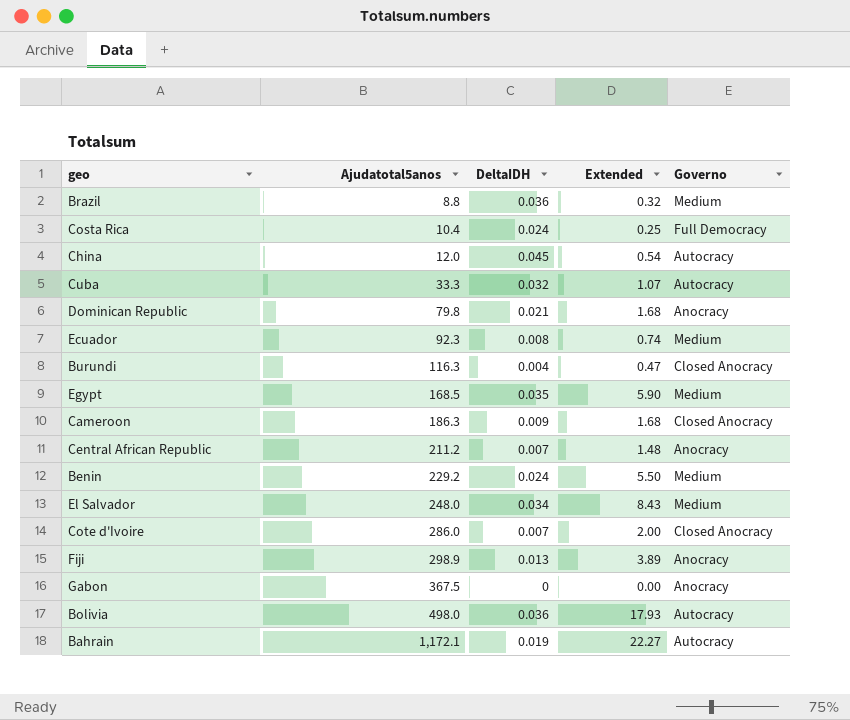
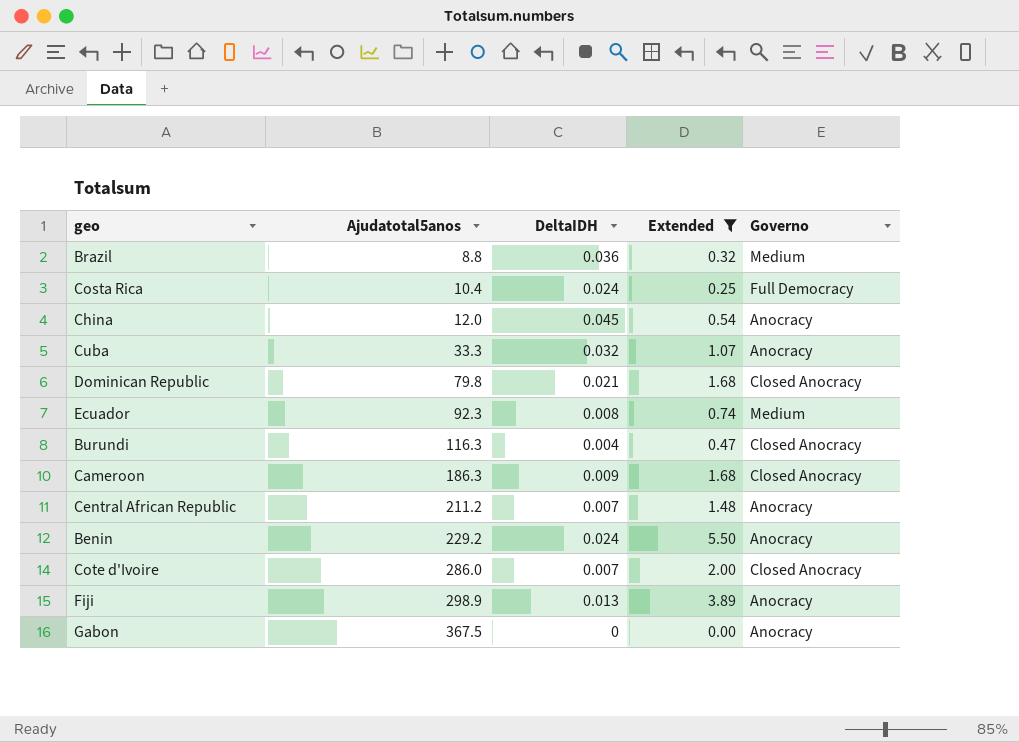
filter: none -> Extended <= 5.50
China | Governo: Autocracy -> Anocracy
Cuba | Governo: Autocracy -> Anocracy
Dominican Republic | Governo: Anocracy -> Closed Anocracy
Benin | Governo: Medium -> Anocracy

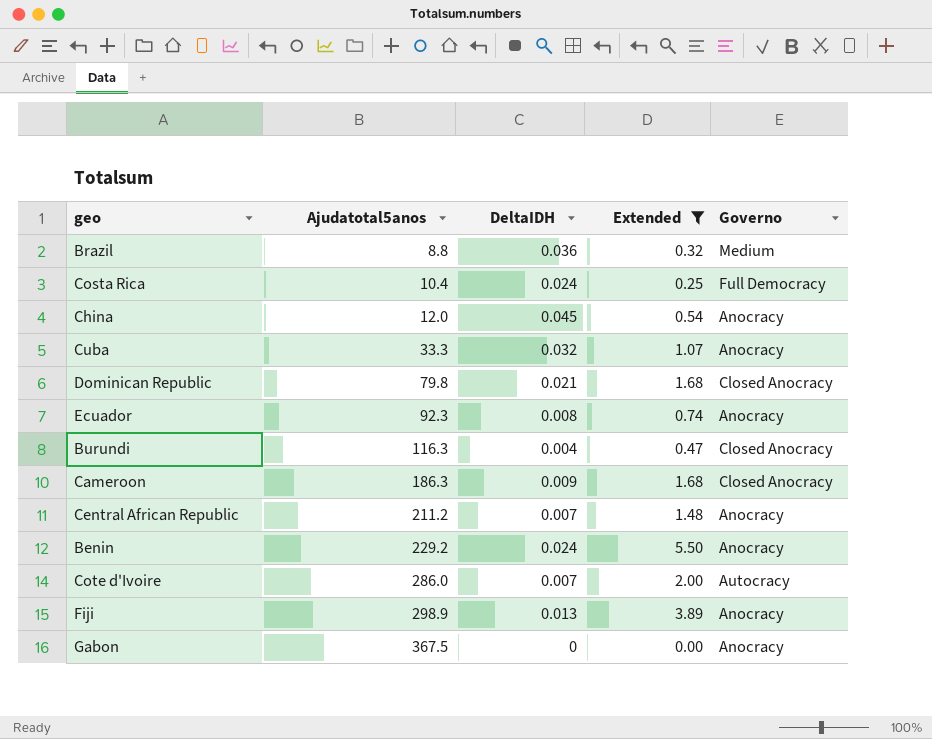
Ecuador | Governo: Medium -> Anocracy
Cote d'Ivoire | Governo: Closed Anocracy -> Autocracy

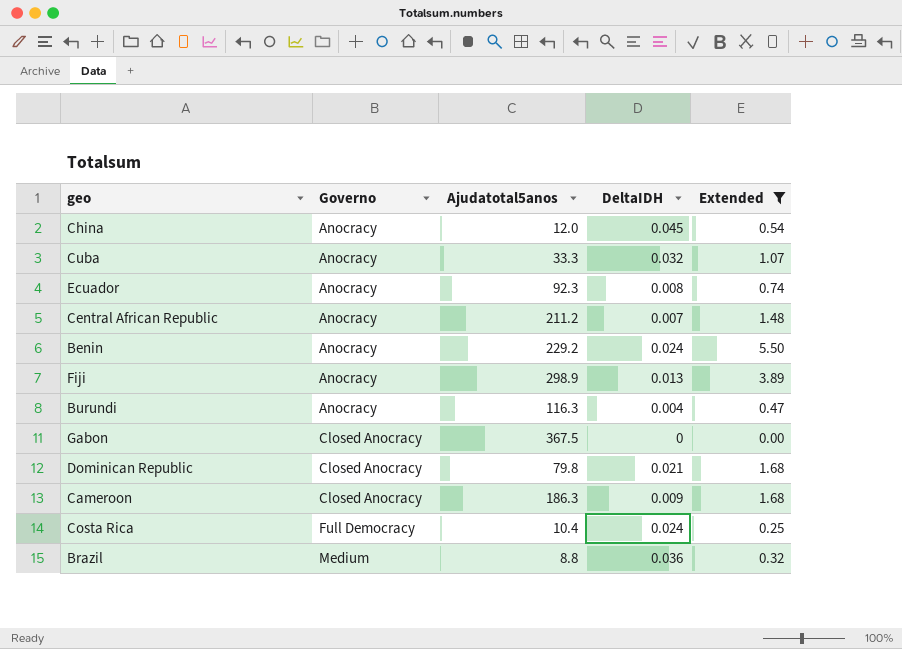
row order: Ajudatotal5anos ascending -> Governo ascending
column Governo | position: 5 -> 2
row Cote d'Ivoire: 286.0 | 0.007 | 2.00 | Autocracy -> none
Burundi | Governo: Closed Anocracy -> Anocracy
Gabon | Governo: Anocracy -> Closed Anocracy

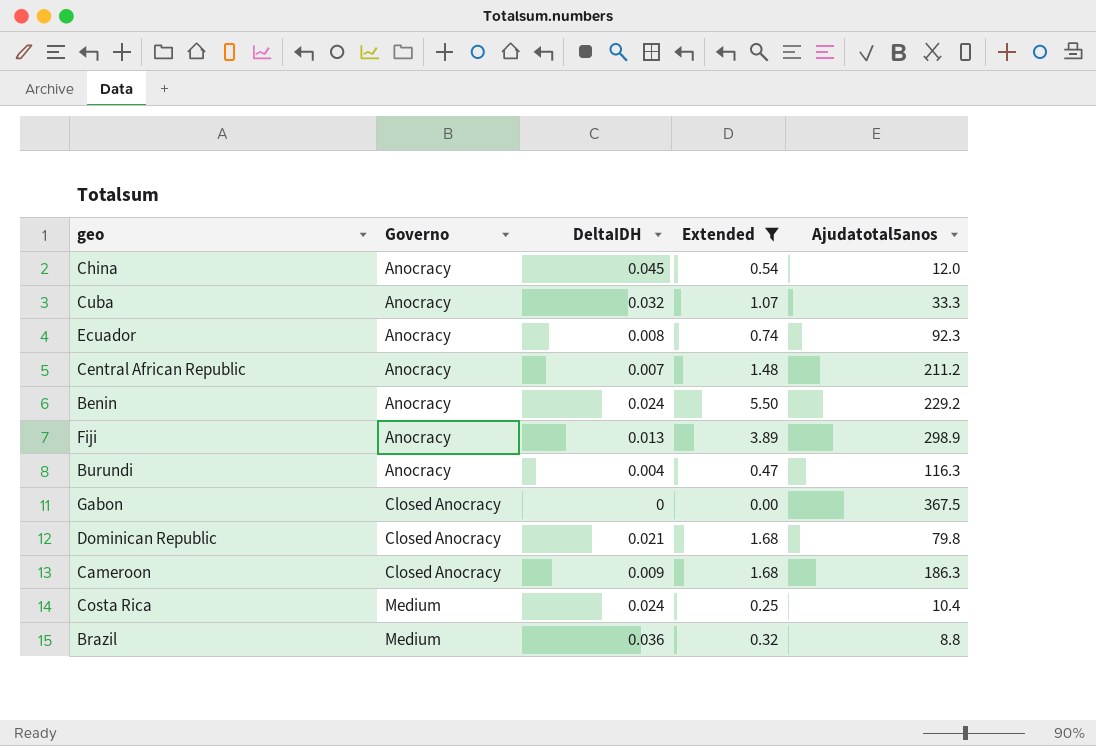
column Ajudatotal5anos | position: 3 -> 5
Costa Rica | Governo: Full Democracy -> Medium

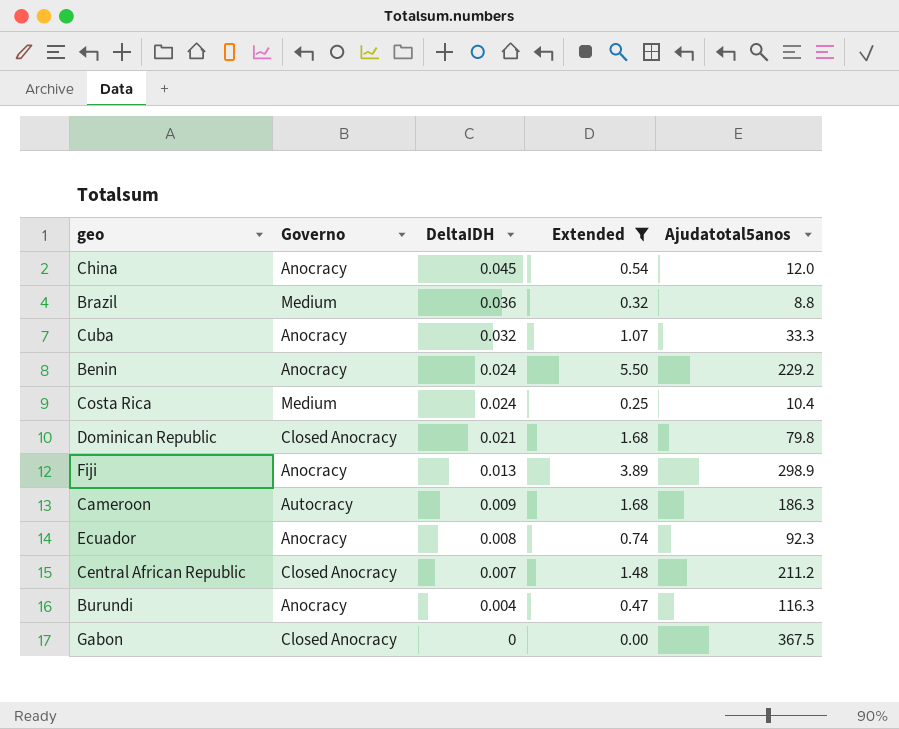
row order: Governo ascending -> DeltaIDH descending
Cameroon | Governo: Closed Anocracy -> Autocracy
Central African Republic | Governo: Anocracy -> Closed Anocracy

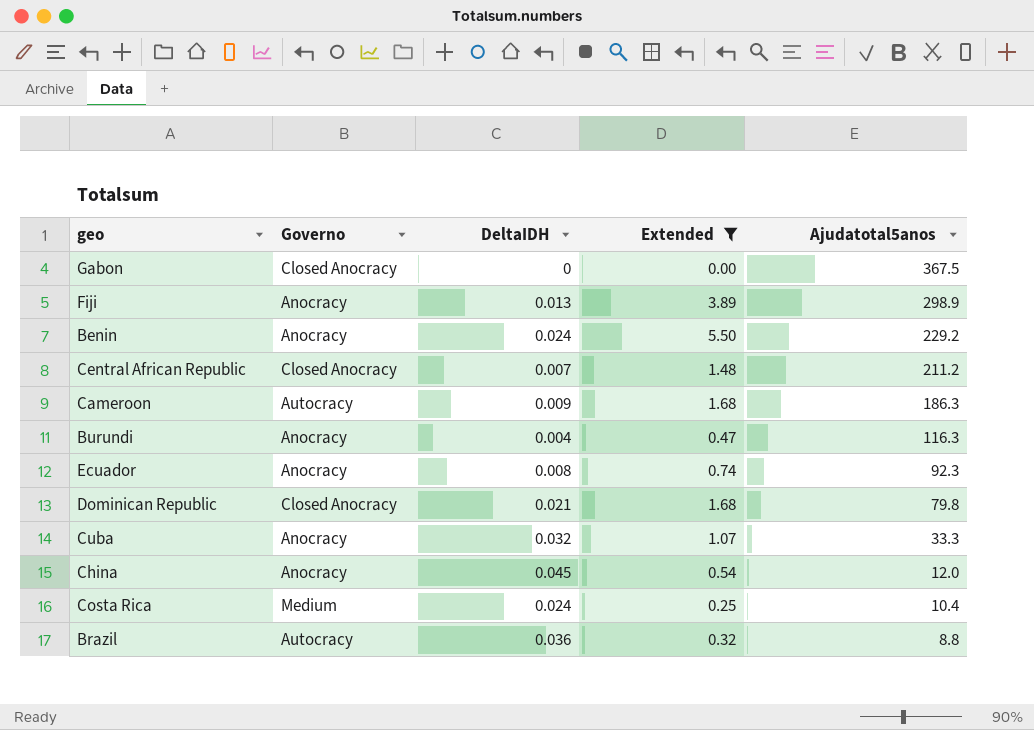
row order: DeltaIDH descending -> Ajudatotal5anos descending
Brazil | Governo: Medium -> Autocracy

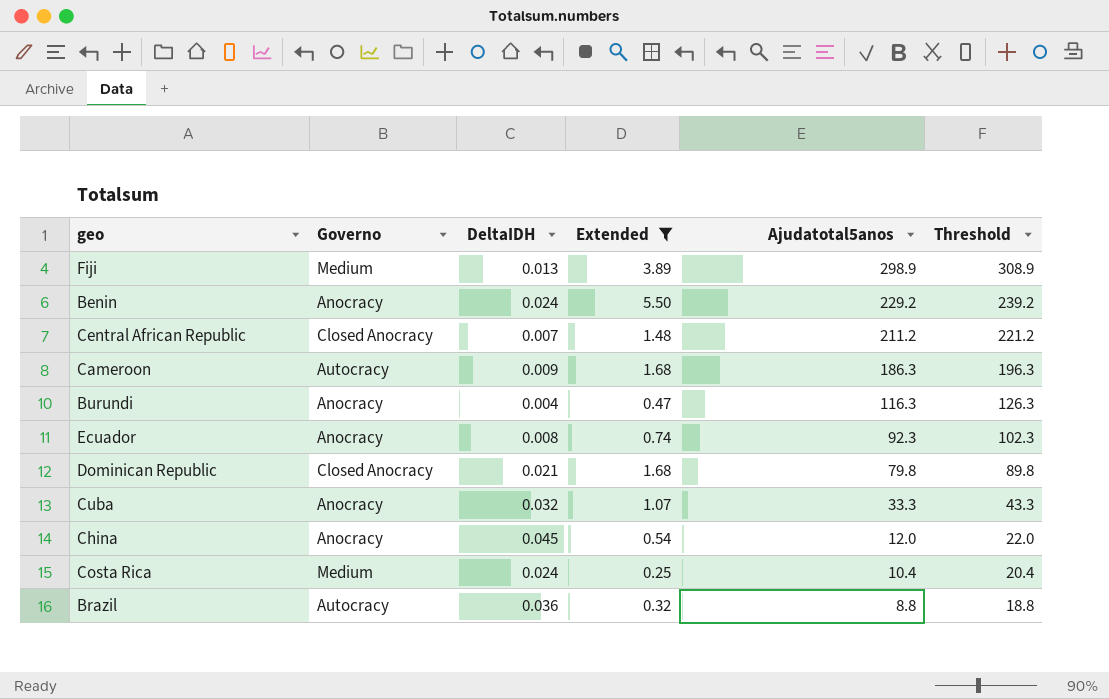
column Threshold | formula: none -> [Ajudatotal5anos] + 10
row Gabon: Closed Anocracy | 0 | 0.00 | 367.5 -> none
Fiji | Governo: Anocracy -> Medium

